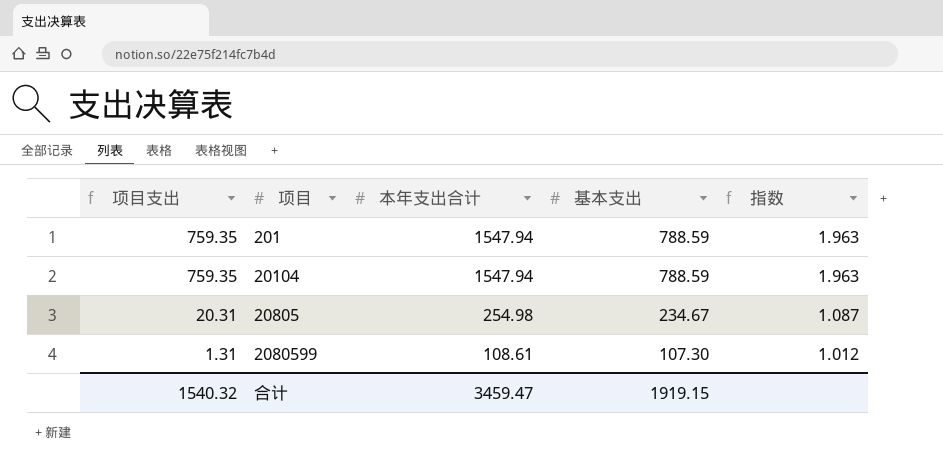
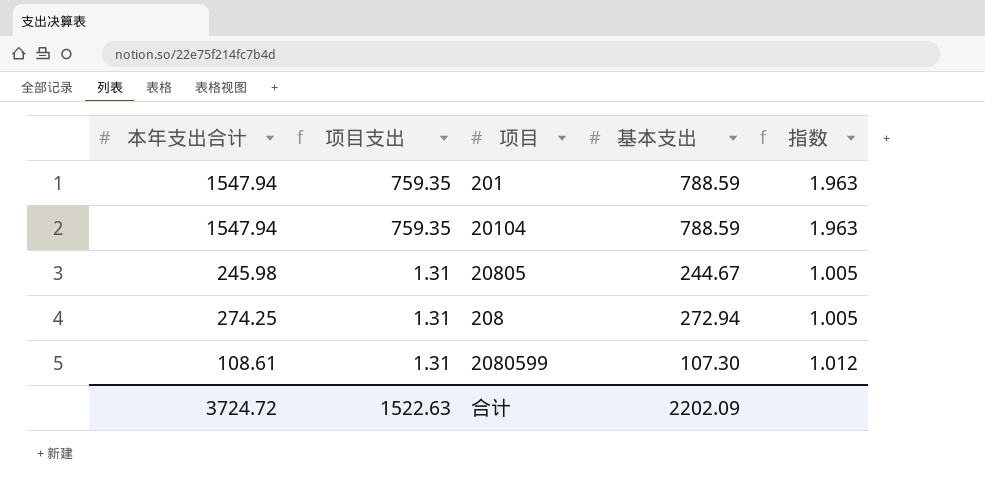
column 本年支出合计 | position: 3 -> 1
20805 | 本年支出合计: 254.98 -> 245.98
20805 | 项目支出: 20.31 -> 1.31
20805 | 基本支出: 234.67 -> 244.67
20805 | 指数: 1.087 -> 1.005
row 208: none -> 274.25 | 1.31 | 272.94 | 1.005
合计 | 本年支出合计: 3459.47 -> 3724.72
合计 | 项目支出: 1540.32 -> 1522.63
合计 | 基本支出: 1919.15 -> 2202.09

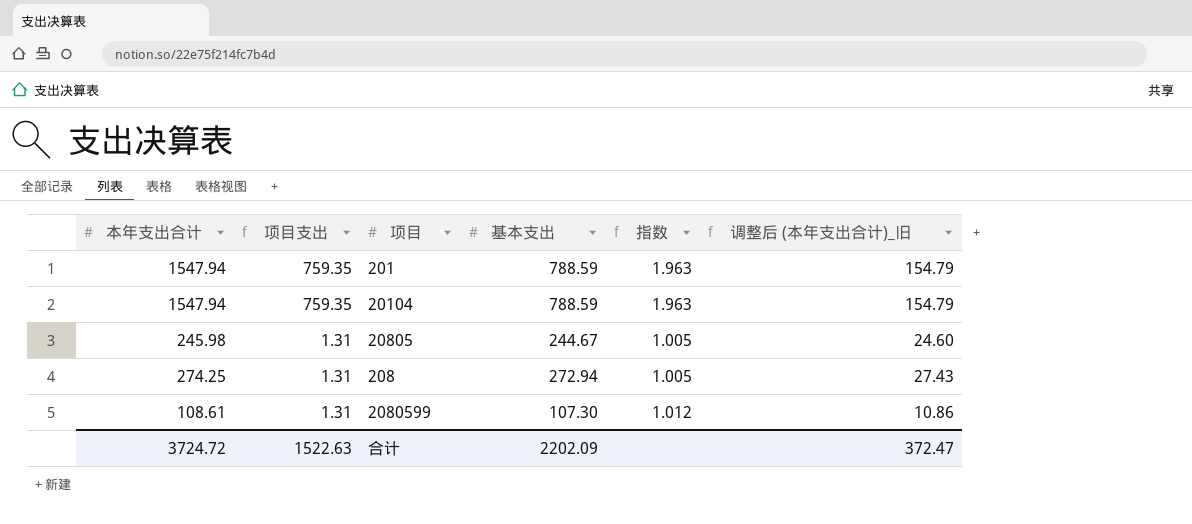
column 调整后 (本年支出合计)_旧 | formula: none -> [本年支出合计] * 0.1

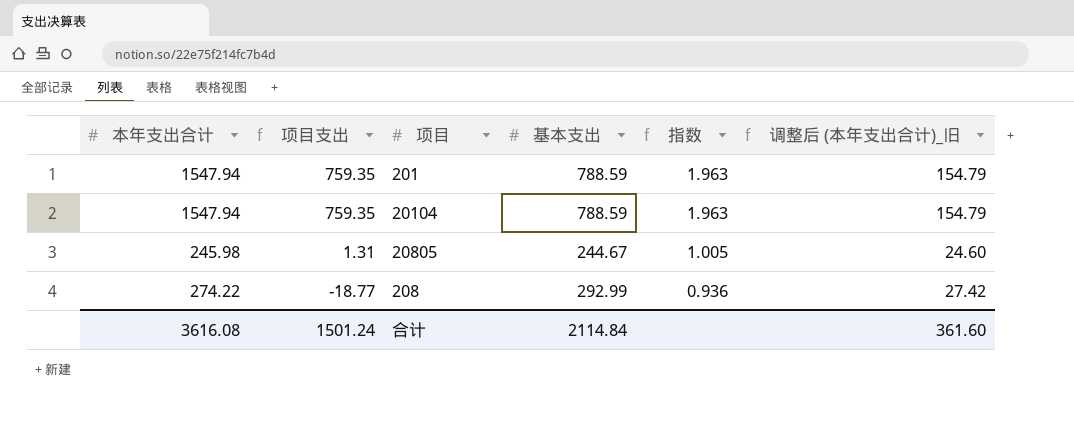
row 2080599: 108.61 | 1.31 | 107.30 | 1.012 | 10.86 -> none
208 | 本年支出合计: 274.25 -> 274.22
208 | 项目支出: 1.31 -> -18.77
208 | 基本支出: 272.94 -> 292.99
208 | 指数: 1.005 -> 0.936
208 | 调整后 (本年支出合计)_旧: 27.43 -> 27.42
合计 | 本年支出合计: 3724.72 -> 3616.08
合计 | 项目支出: 1522.63 -> 1501.24
合计 | 基本支出: 2202.09 -> 2114.84
合计 | 调整后 (本年支出合计)_旧: 372.47 -> 361.60

